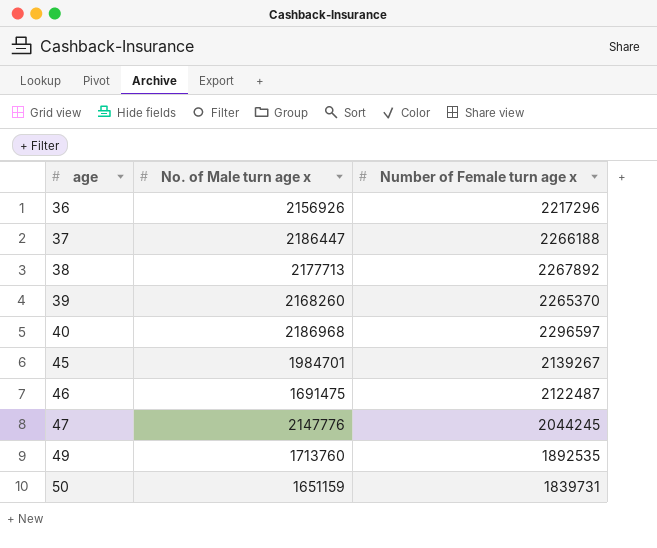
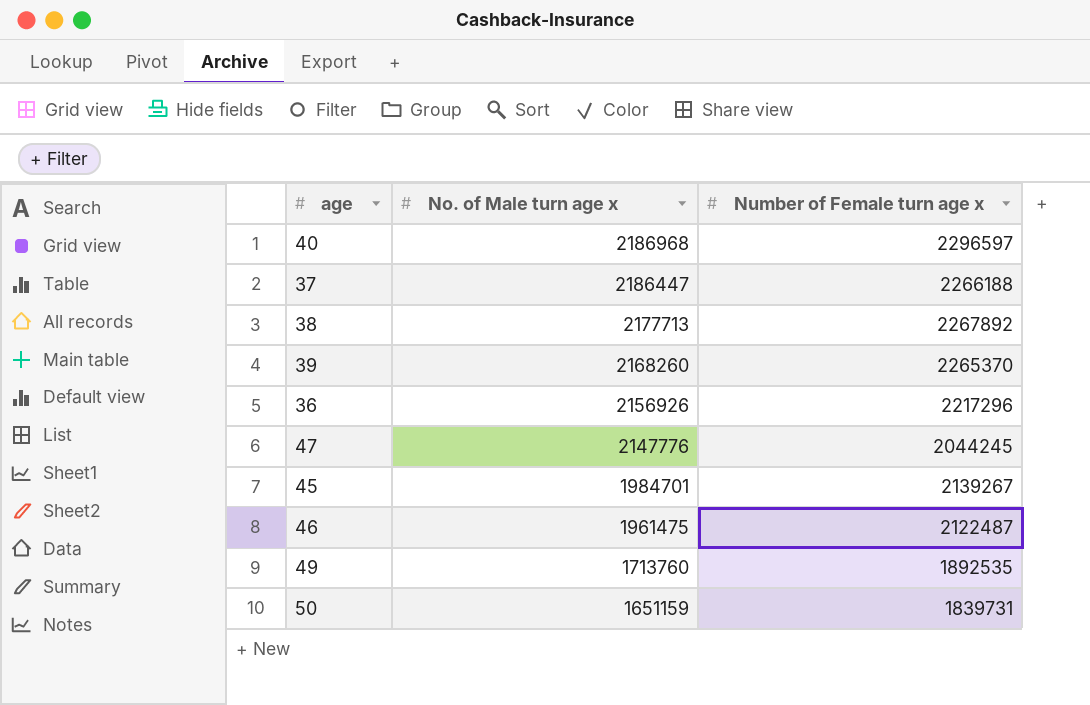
row order: age ascending -> No. of Male turn age x descending
46 | No. of Male turn age x: 1691475 -> 1961475

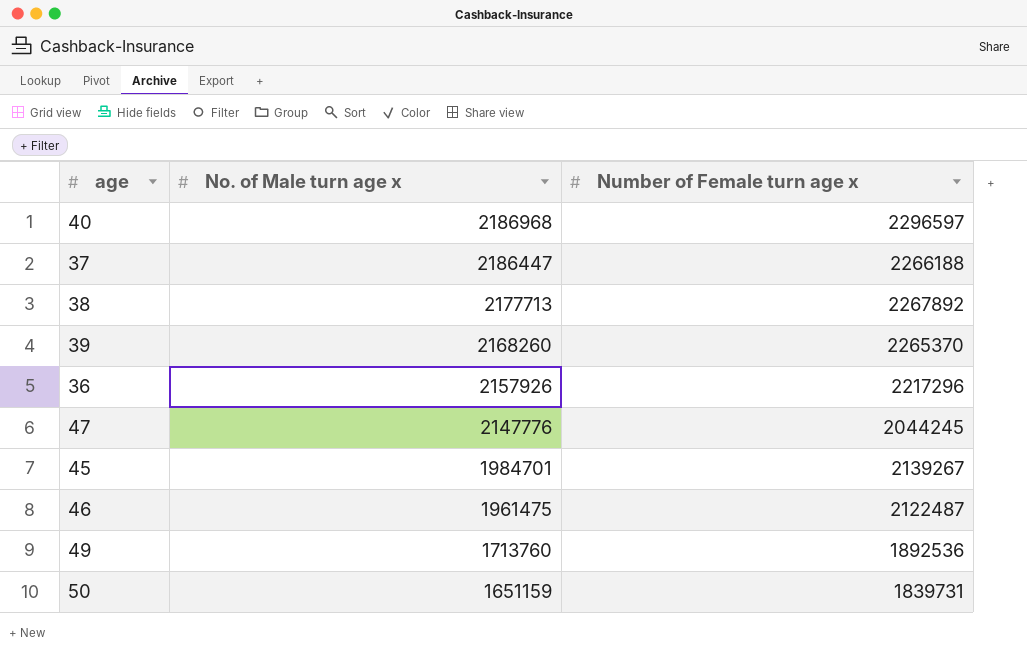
36 | No. of Male turn age x: 2156926 -> 2157926
49 | Number of Female turn age x: 1892535 -> 1892536

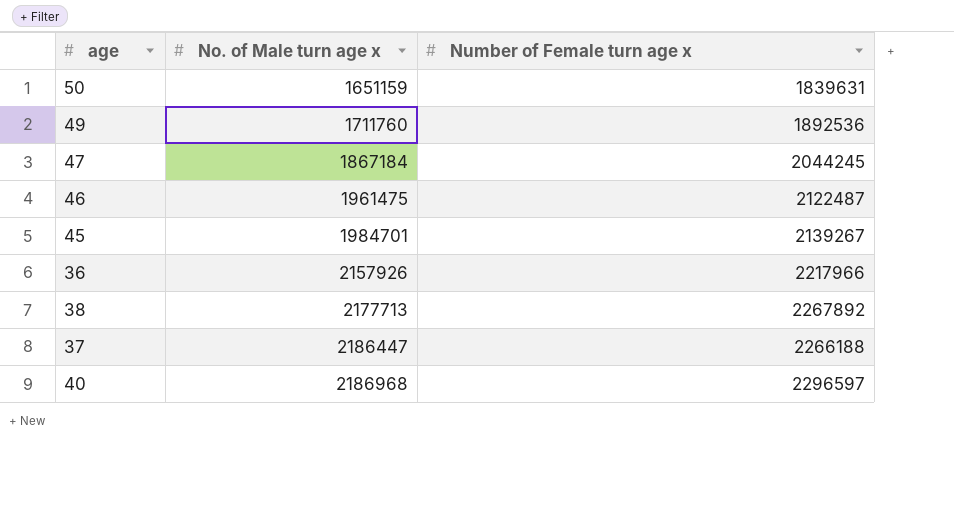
row order: No. of Male turn age x descending -> No. of Male turn age x ascending
row 39: 2168260 | 2265370 -> none
50 | Number of Female turn age x: 1839731 -> 1839631
49 | No. of Male turn age x: 1713760 -> 1711760
47 | No. of Male turn age x: 2147776 -> 1867184
36 | Number of Female turn age x: 2217296 -> 2217966

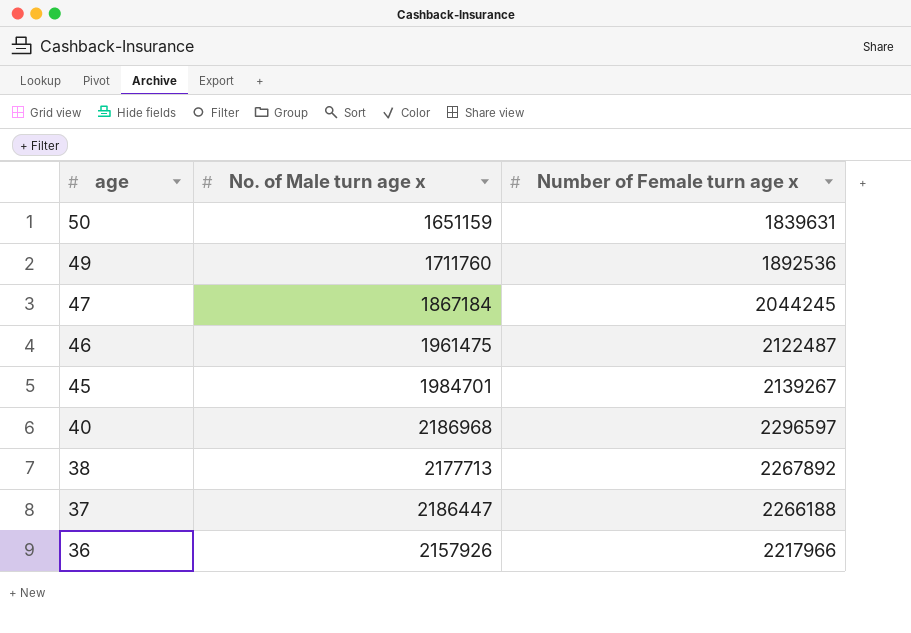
row order: No. of Male turn age x ascending -> age descending

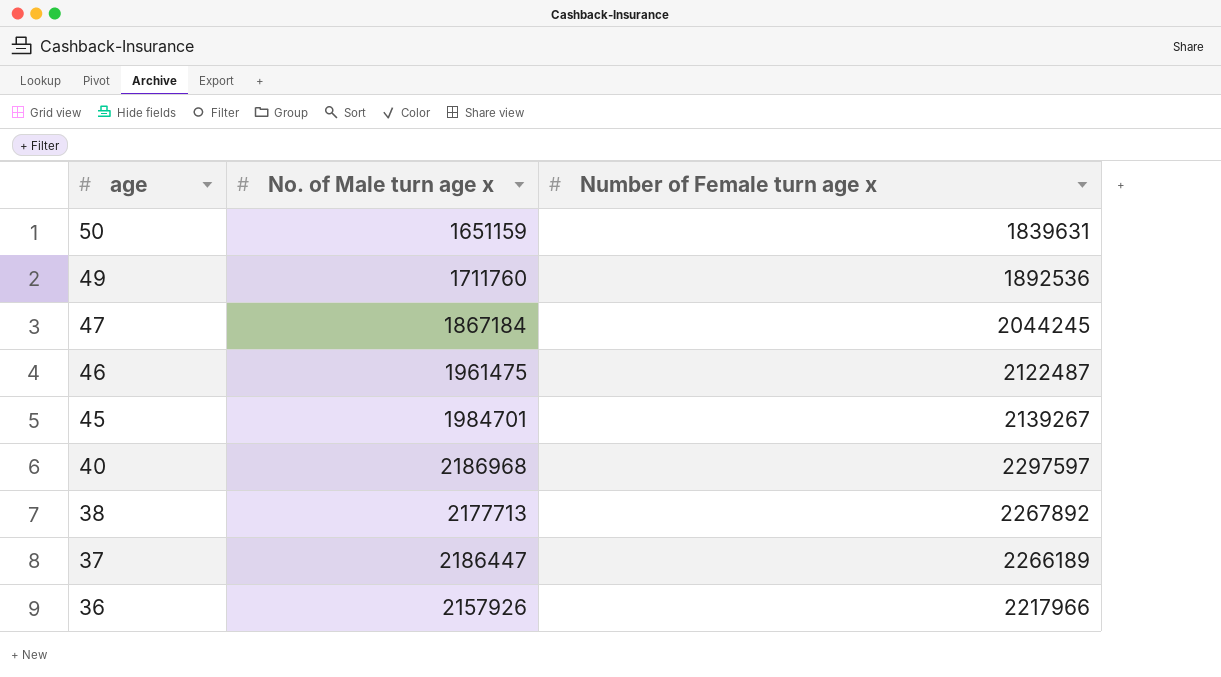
40 | Number of Female turn age x: 2296597 -> 2297597
37 | Number of Female turn age x: 2266188 -> 2266189

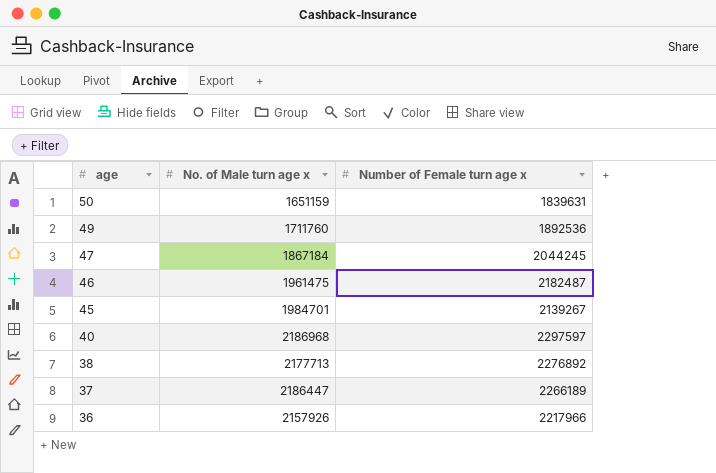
46 | Number of Female turn age x: 2122487 -> 2182487
38 | Number of Female turn age x: 2267892 -> 2276892

